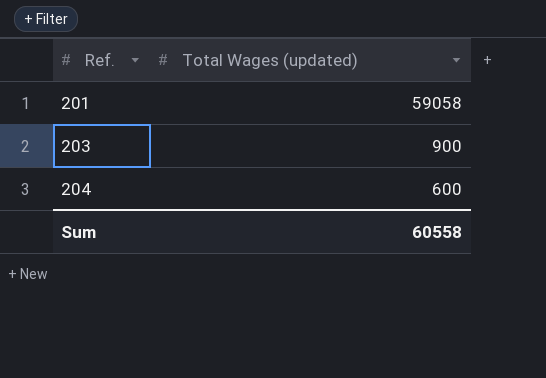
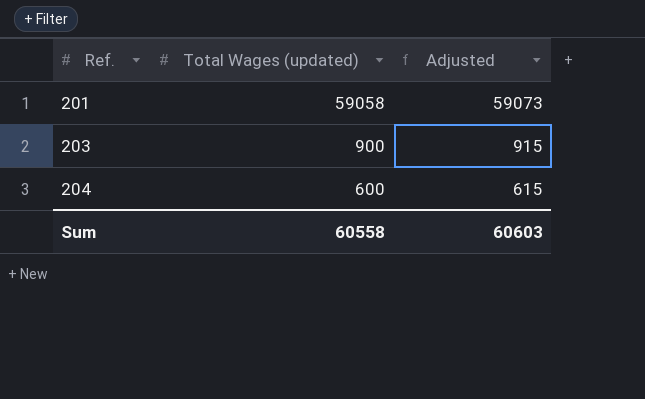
column Adjusted | formula: none -> [Total Wages (updated)] + 15

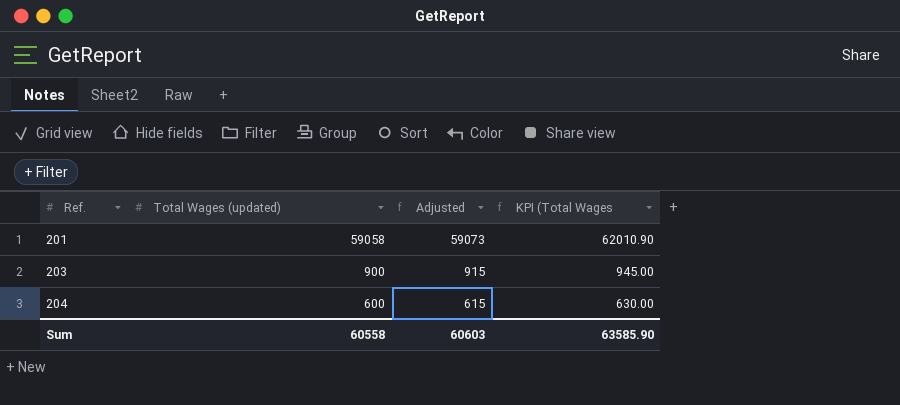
column KPI (Total Wages | formula: none -> [Total Wages (updated)] * 1.05

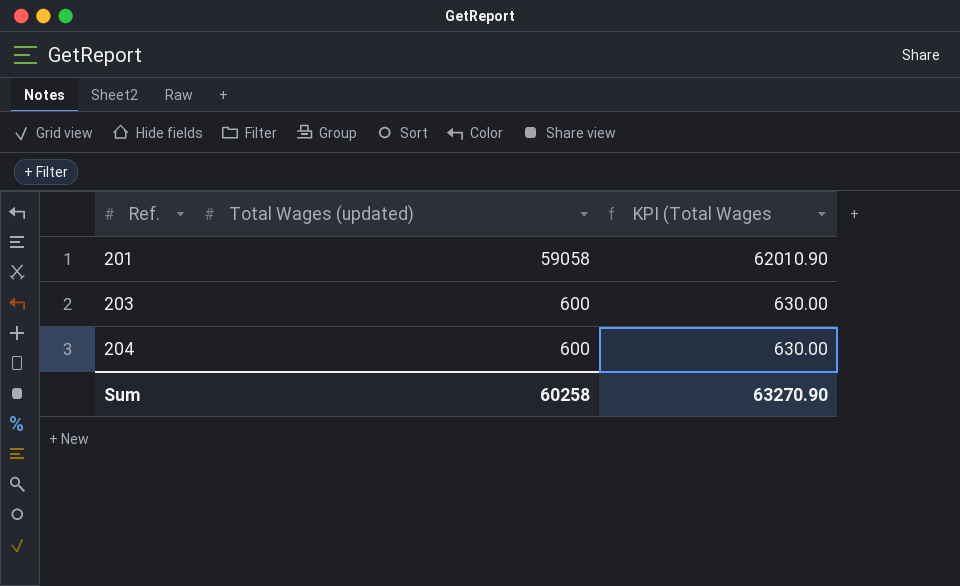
column Adjusted | formula: [Total Wages (updated)] + 15 -> none
203 | Total Wages (updated): 900 -> 600
203 | KPI (Total Wages: 945.00 -> 630.00
Sum | Total Wages (updated): 60558 -> 60258
Sum | KPI (Total Wages: 63585.90 -> 63270.90

